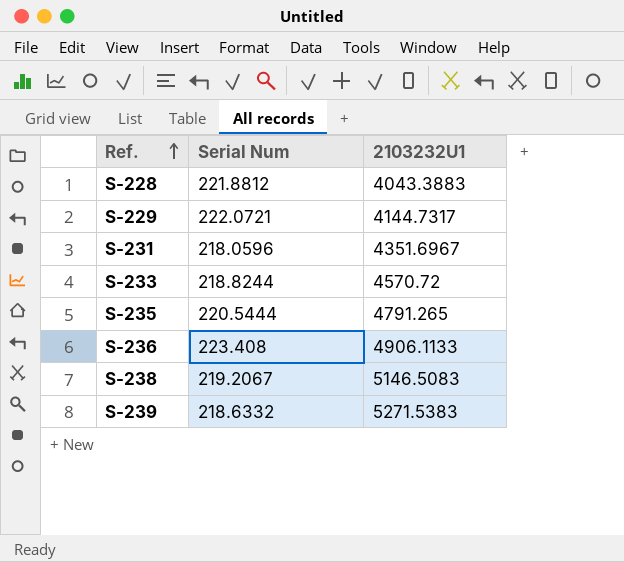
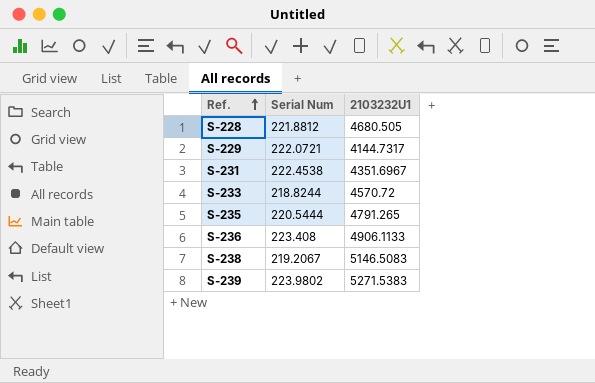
S-228 | 2103232U1: 4043.3883 -> 4680.505
S-231 | Serial Num: 218.0596 -> 222.4538
S-239 | Serial Num: 218.6332 -> 223.9802

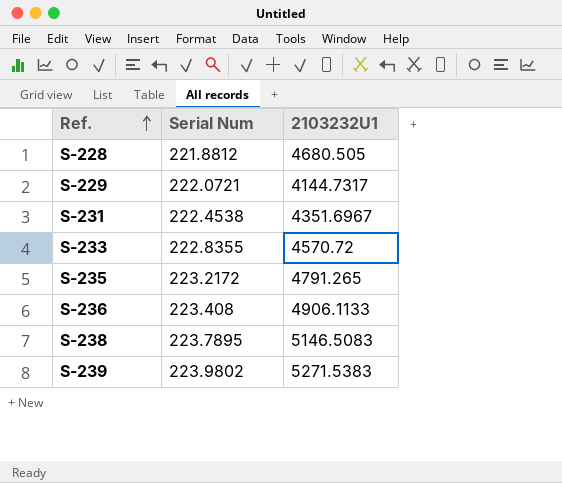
S-233 | Serial Num: 218.8244 -> 222.8355
S-235 | Serial Num: 220.5444 -> 223.2172
S-238 | Serial Num: 219.2067 -> 223.7895

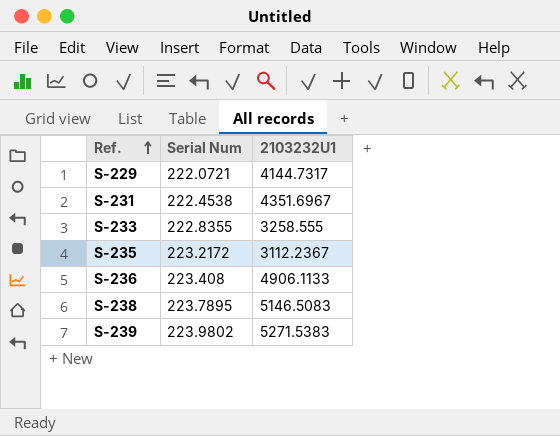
row S-228: 221.8812 | 4680.505 -> none
S-233 | 2103232U1: 4570.72 -> 3258.555
S-235 | 2103232U1: 4791.265 -> 3112.2367

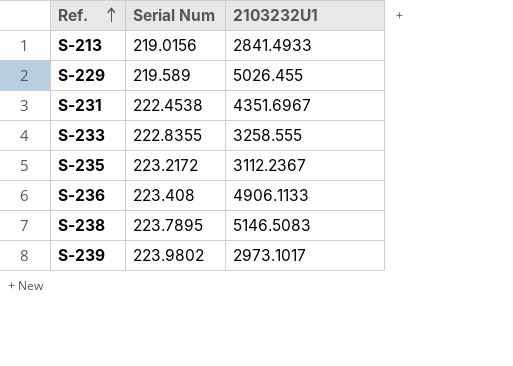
row S-213: none -> 219.0156 | 2841.4933
S-229 | Serial Num: 222.0721 -> 219.589
S-229 | 2103232U1: 4144.7317 -> 5026.455
S-239 | 2103232U1: 5271.5383 -> 2973.1017

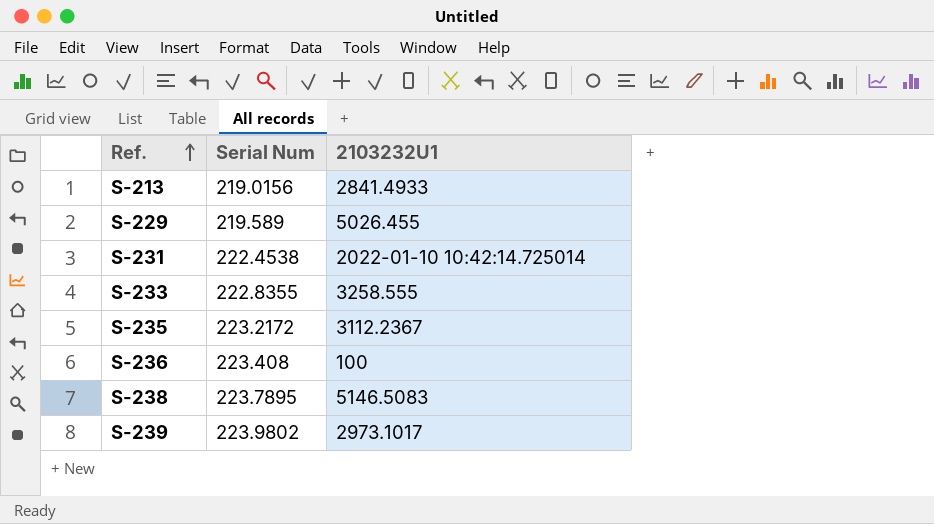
S-231 | 2103232U1: 4351.6967 -> 2022-01-10 10:42:14.725014
S-236 | 2103232U1: 4906.1133 -> 100

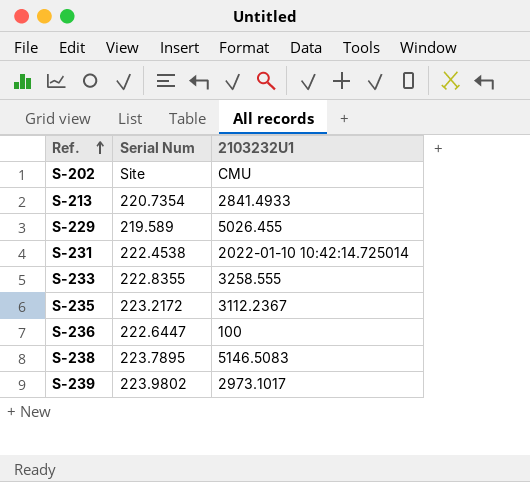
row S-202: none -> Site | CMU
S-213 | Serial Num: 219.0156 -> 220.7354
S-236 | Serial Num: 223.408 -> 222.6447

